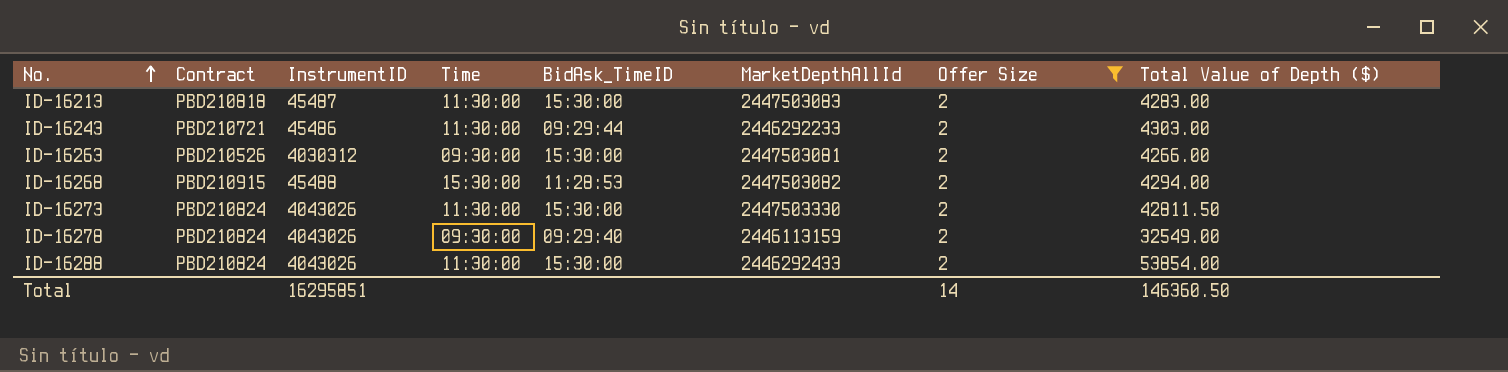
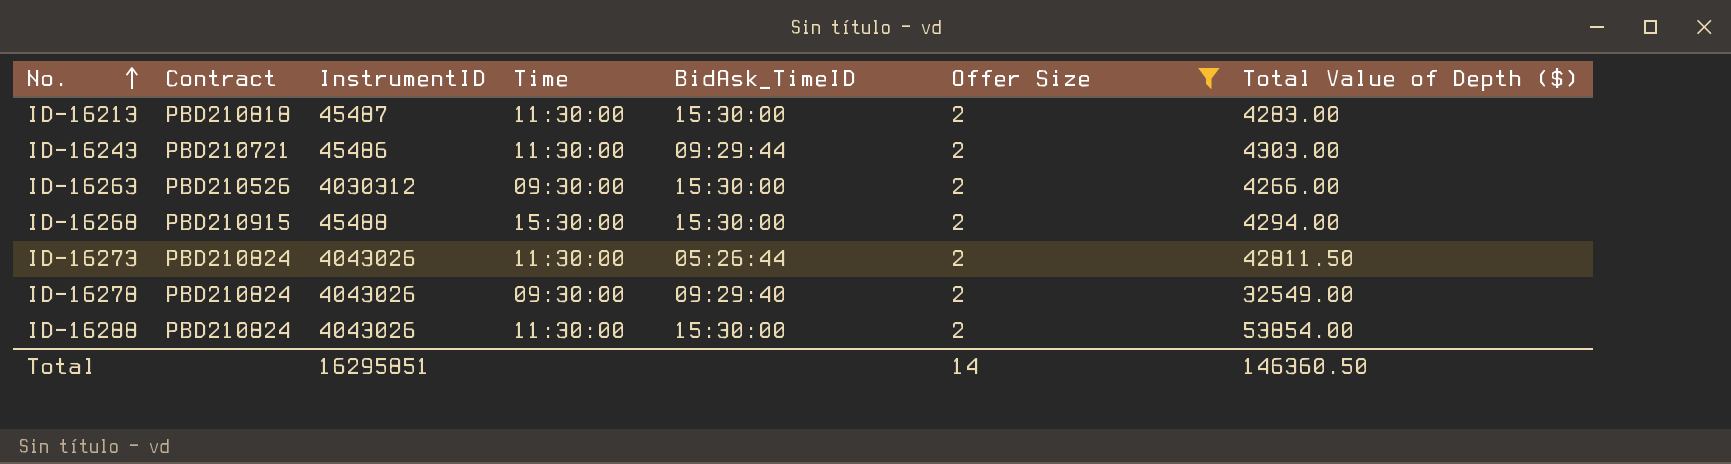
column MarketDepthAllId | position: 6 -> none
ID-16268 | BidAsk_TimeID: 11:28:53 -> 15:30:00
ID-16273 | BidAsk_TimeID: 15:30:00 -> 05:26:44

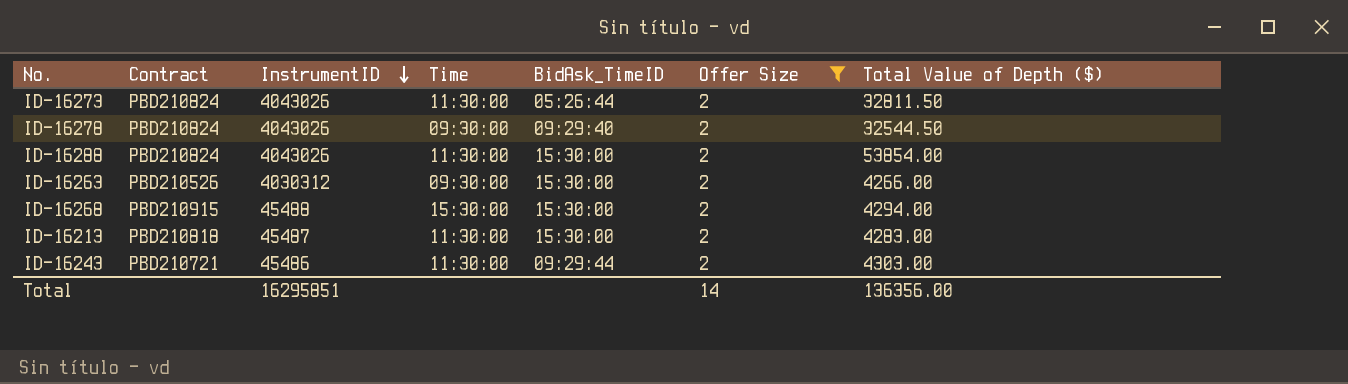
row order: No. ascending -> InstrumentID descending
ID-16273 | Total Value of Depth ($): 42811.50 -> 32811.50
ID-16278 | Total Value of Depth ($): 32549.00 -> 32544.50
Total | Total Value of Depth ($): 146360.50 -> 136356.00

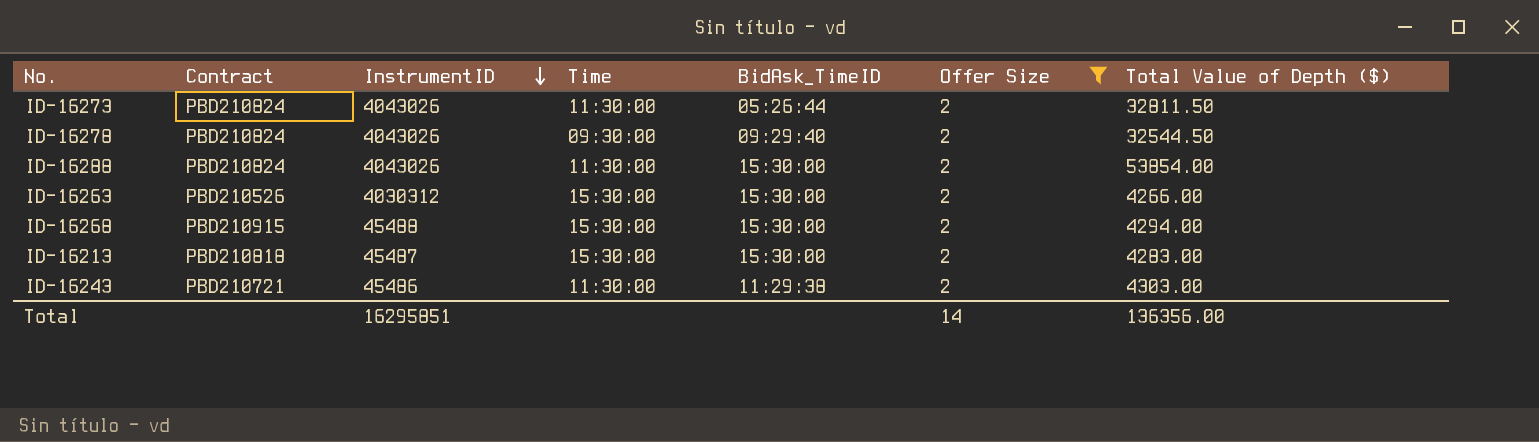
ID-16263 | Time: 09:30:00 -> 15:30:00
ID-16213 | Time: 11:30:00 -> 15:30:00
ID-16243 | BidAsk_TimeID: 09:29:44 -> 11:29:38

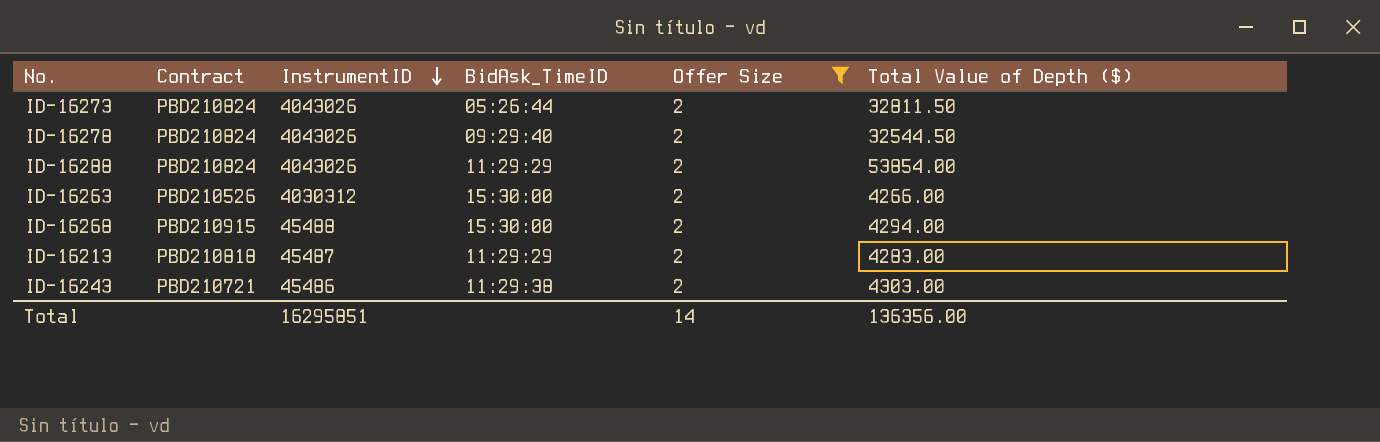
column Time | position: 4 -> none
ID-16288 | BidAsk_TimeID: 15:30:00 -> 11:29:29
ID-16213 | BidAsk_TimeID: 15:30:00 -> 11:29:29

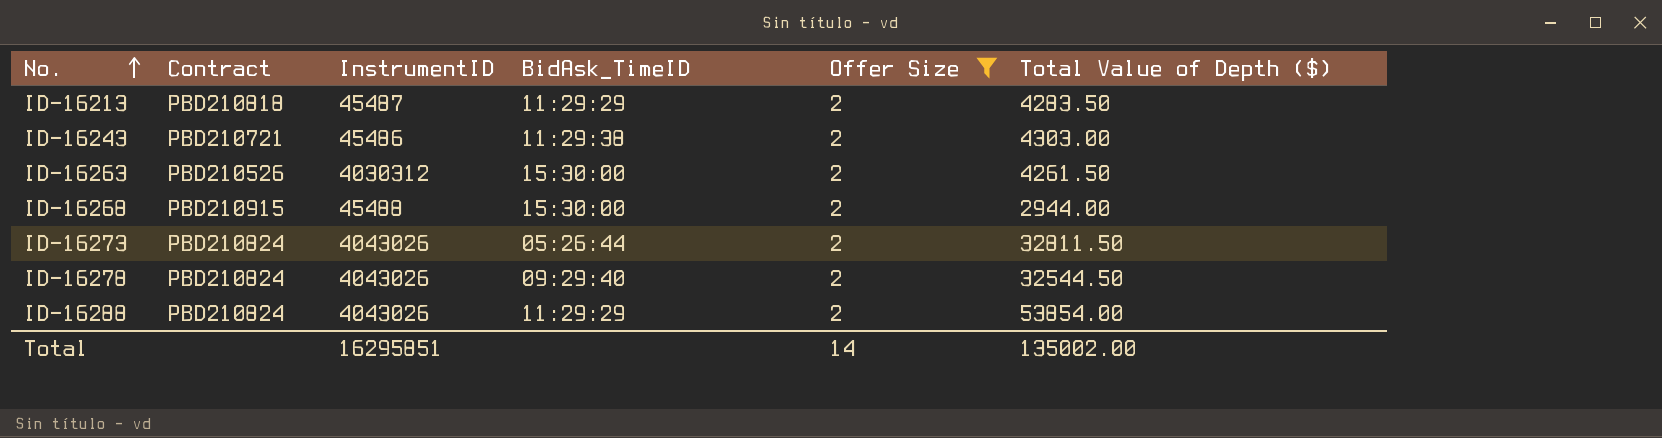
row order: InstrumentID descending -> No. ascending
ID-16213 | Total Value of Depth ($): 4283.00 -> 4283.50
ID-16263 | Total Value of Depth ($): 4266.00 -> 4261.50
ID-16268 | Total Value of Depth ($): 4294.00 -> 2944.00
Total | Total Value of Depth ($): 136356.00 -> 135002.00

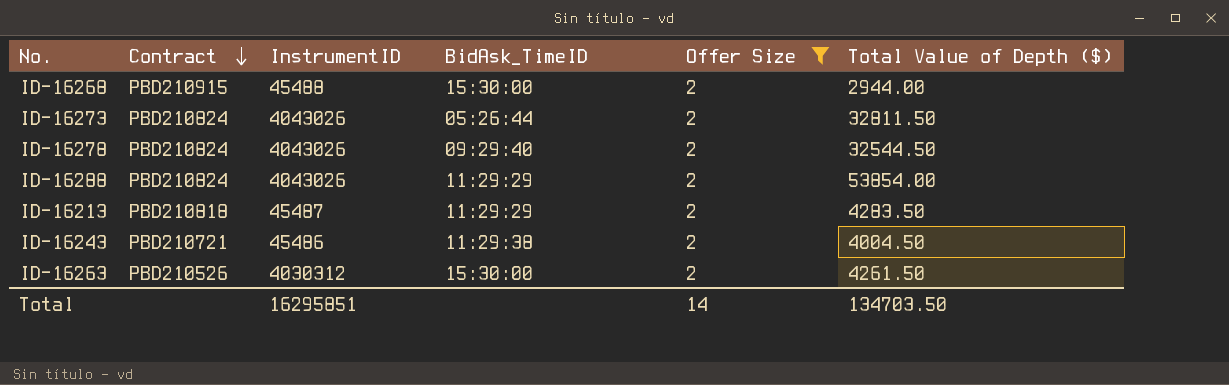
row order: No. ascending -> Contract descending
ID-16243 | Total Value of Depth ($): 4303.00 -> 4004.50
Total | Total Value of Depth ($): 135002.00 -> 134703.50

